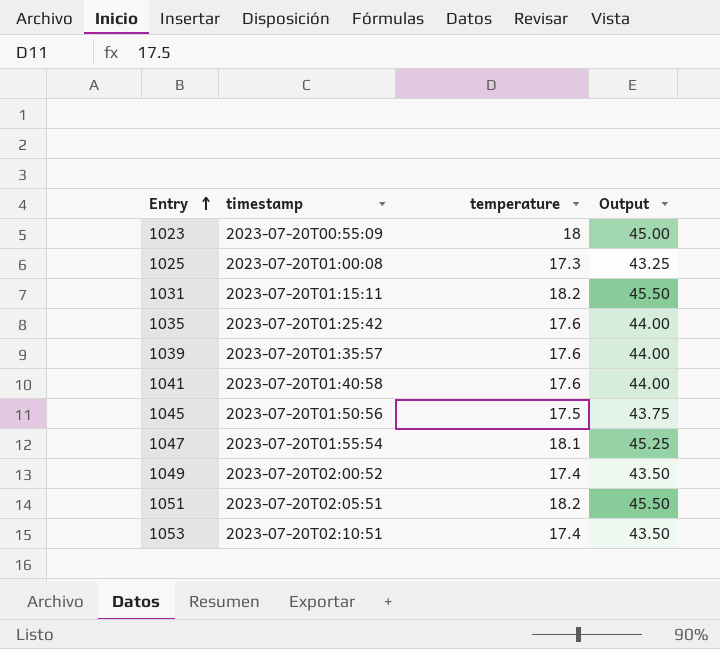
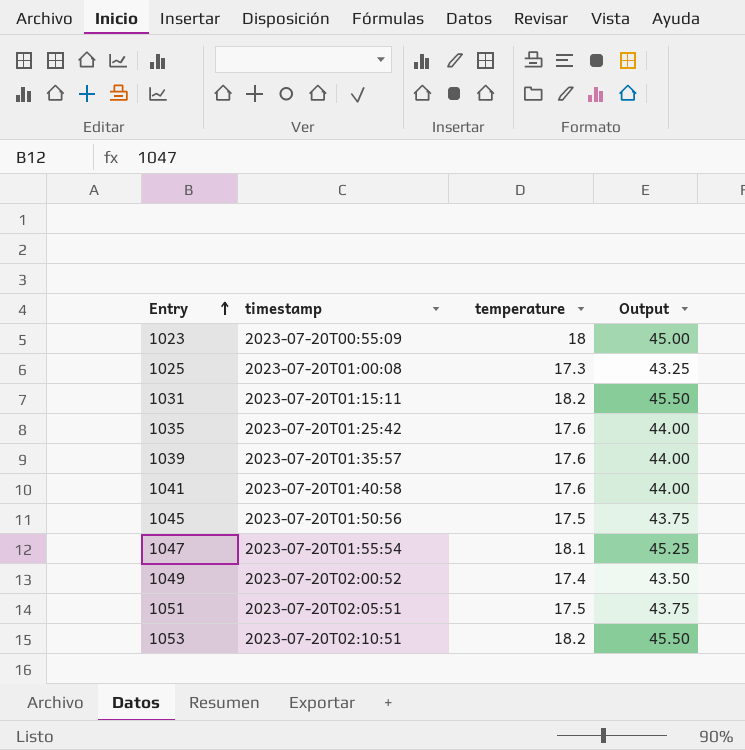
1051 | temperature: 18.2 -> 17.5
1051 | Output: 45.50 -> 43.75
1053 | temperature: 17.4 -> 18.2
1053 | Output: 43.50 -> 45.50

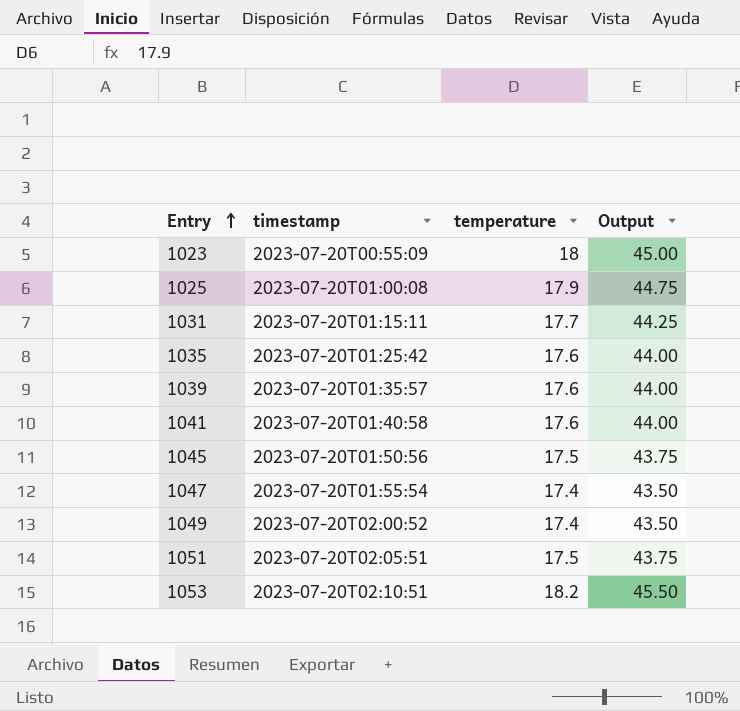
1025 | temperature: 17.3 -> 17.9
1025 | Output: 43.25 -> 44.75
1031 | temperature: 18.2 -> 17.7
1031 | Output: 45.50 -> 44.25
1047 | temperature: 18.1 -> 17.4
1047 | Output: 45.25 -> 43.50

